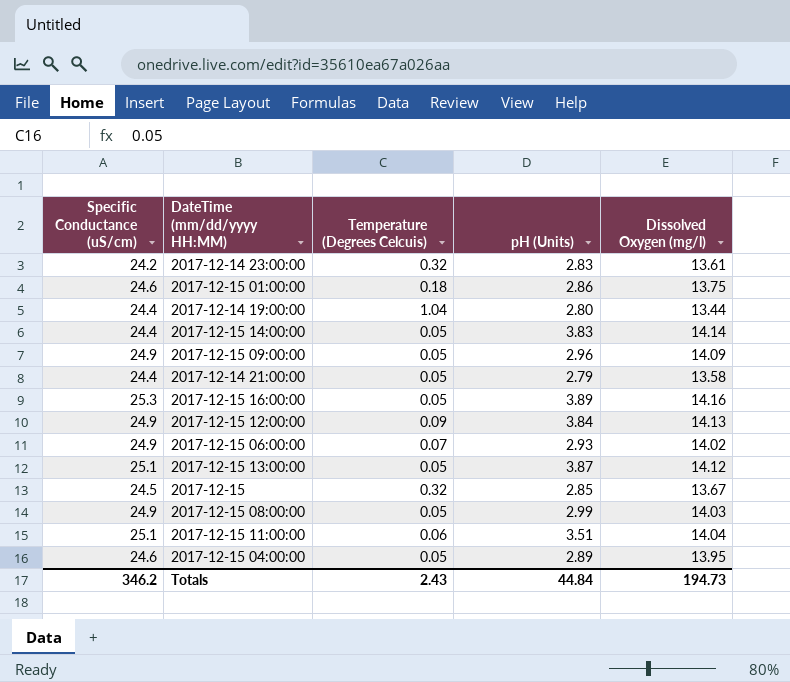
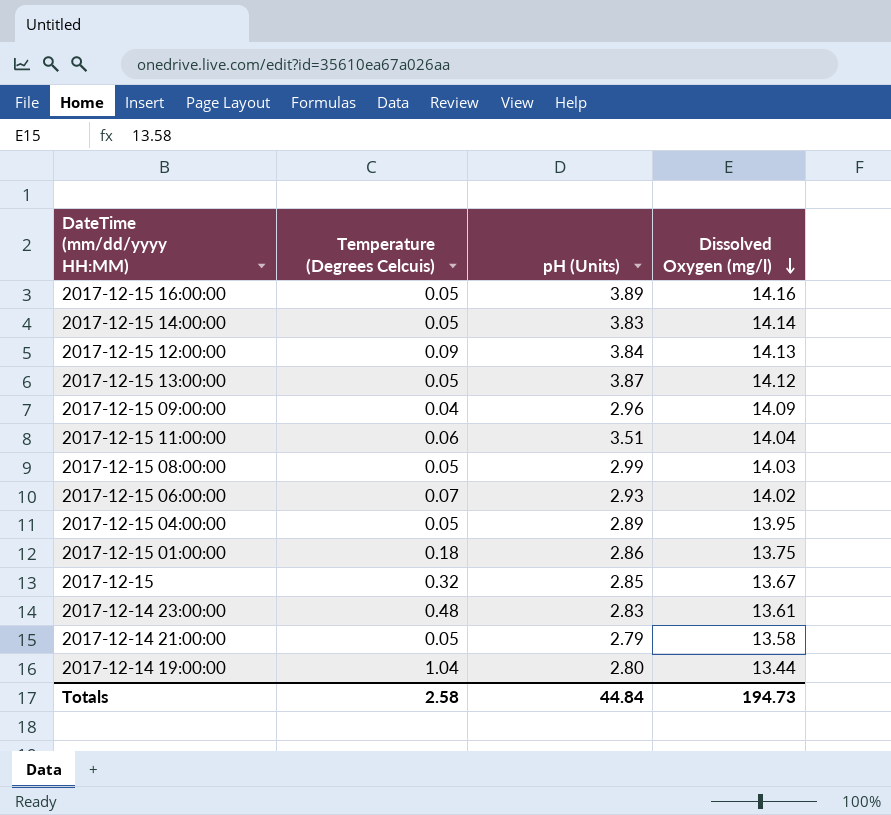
row order: none -> Dissolved Oxygen (mg/l) descending
column Specific Conductance (uS/cm) | position: 1 -> none
2017-12-15 09:00:00 | Temperature (Degrees Celcuis): 0.05 -> 0.04
2017-12-14 23:00:00 | Temperature (Degrees Celcuis): 0.32 -> 0.48
Totals | Temperature (Degrees Celcuis): 2.43 -> 2.58

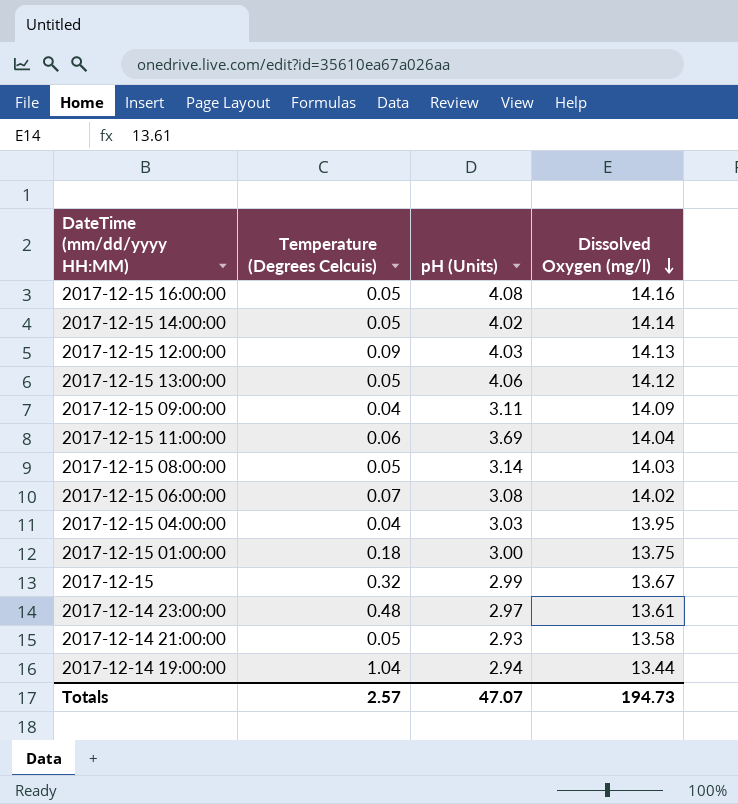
2017-12-15 16:00:00 | pH (Units): 3.89 -> 4.08
2017-12-15 14:00:00 | pH (Units): 3.83 -> 4.02
2017-12-15 12:00:00 | pH (Units): 3.84 -> 4.03
2017-12-15 13:00:00 | pH (Units): 3.87 -> 4.06
2017-12-15 09:00:00 | pH (Units): 2.96 -> 3.11
2017-12-15 11:00:00 | pH (Units): 3.51 -> 3.69
2017-12-15 08:00:00 | pH (Units): 2.99 -> 3.14
2017-12-15 06:00:00 | pH (Units): 2.93 -> 3.08
2017-12-15 04:00:00 | Temperature (Degrees Celcuis): 0.05 -> 0.04
2017-12-15 04:00:00 | pH (Units): 2.89 -> 3.03
2017-12-15 01:00:00 | pH (Units): 2.86 -> 3.00
2017-12-15 | pH (Units): 2.85 -> 2.99
2017-12-14 23:00:00 | pH (Units): 2.83 -> 2.97
2017-12-14 21:00:00 | pH (Units): 2.79 -> 2.93
2017-12-14 19:00:00 | pH (Units): 2.80 -> 2.94
Totals | Temperature (Degrees Celcuis): 2.58 -> 2.57
Totals | pH (Units): 44.84 -> 47.07

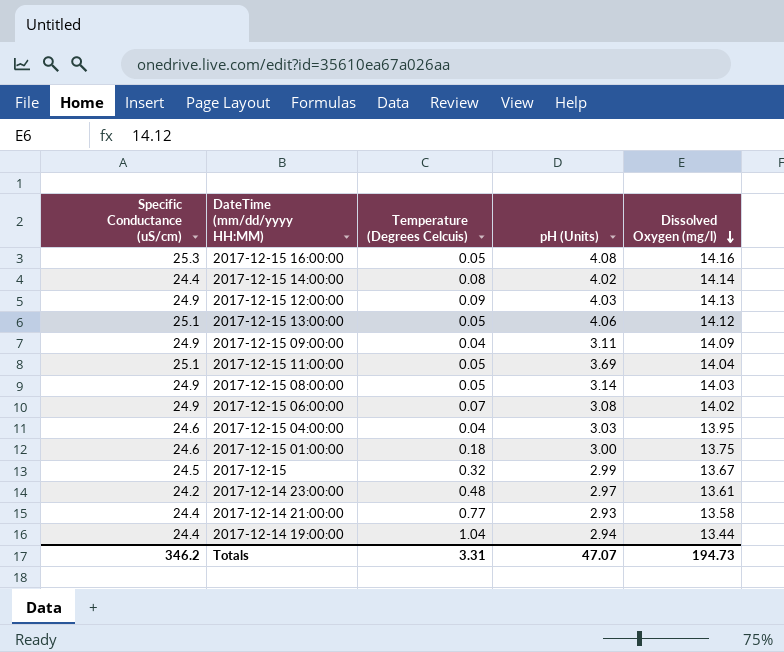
column Specific Conductance (uS/cm) | position: none -> 1
2017-12-15 14:00:00 | Temperature (Degrees Celcuis): 0.05 -> 0.08
2017-12-15 11:00:00 | Temperature (Degrees Celcuis): 0.06 -> 0.05
2017-12-14 21:00:00 | Temperature (Degrees Celcuis): 0.05 -> 0.77
Totals | Temperature (Degrees Celcuis): 2.57 -> 3.31

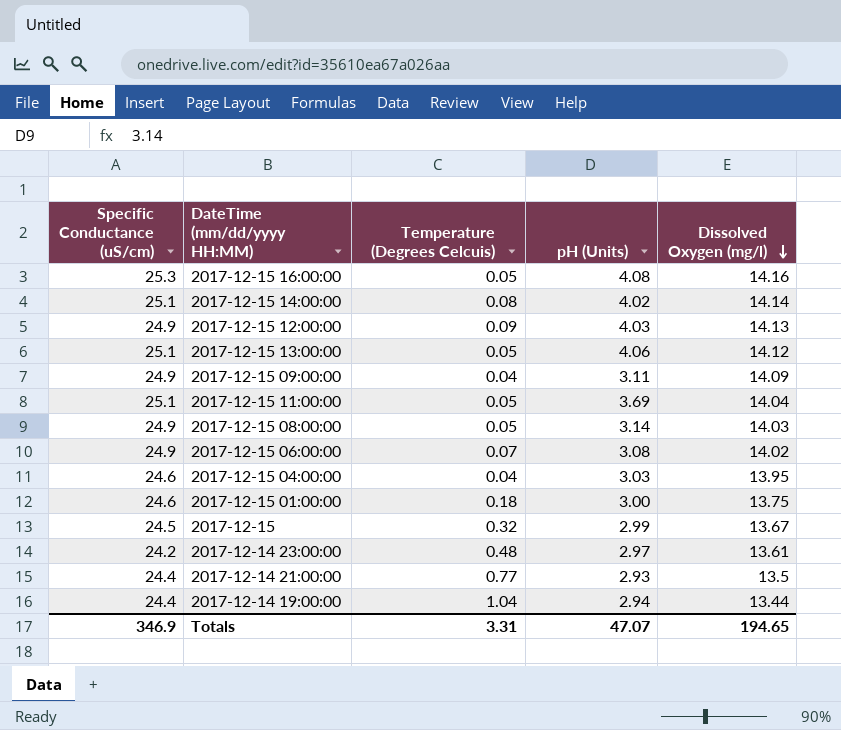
2017-12-15 14:00:00 | Specific Conductance (uS/cm): 24.4 -> 25.1
2017-12-14 21:00:00 | Dissolved Oxygen (mg/l): 13.58 -> 13.5
Totals | Specific Conductance (uS/cm): 346.2 -> 346.9
Totals | Dissolved Oxygen (mg/l): 194.73 -> 194.65

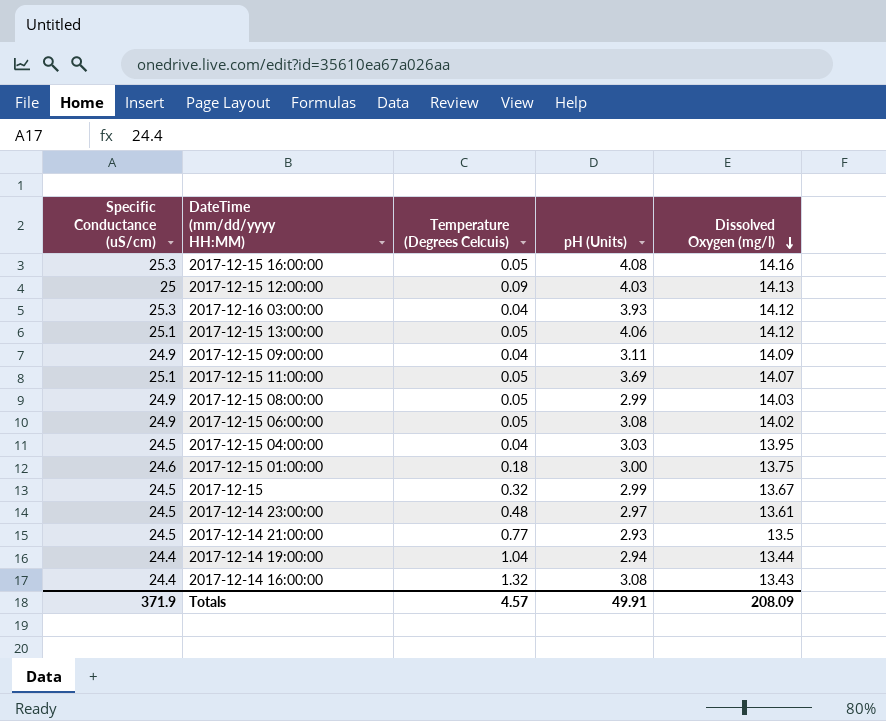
row 2017-12-15 14:00:00: 25.1 | 0.08 | 4.02 | 14.14 -> none
2017-12-15 12:00:00 | Specific Conductance (uS/cm): 24.9 -> 25
row 2017-12-16 03:00:00: none -> 25.3 | 0.04 | 3.93 | 14.12
2017-12-15 11:00:00 | Dissolved Oxygen (mg/l): 14.04 -> 14.07
2017-12-15 08:00:00 | pH (Units): 3.14 -> 2.99
2017-12-15 06:00:00 | Temperature (Degrees Celcuis): 0.07 -> 0.05
2017-12-15 04:00:00 | Specific Conductance (uS/cm): 24.6 -> 24.5
2017-12-14 23:00:00 | Specific Conductance (uS/cm): 24.2 -> 24.5
2017-12-14 21:00:00 | Specific Conductance (uS/cm): 24.4 -> 24.5
row 2017-12-14 16:00:00: none -> 24.4 | 1.32 | 3.08 | 13.43
Totals | Specific Conductance (uS/cm): 346.9 -> 371.9
Totals | Temperature (Degrees Celcuis): 3.31 -> 4.57
Totals | pH (Units): 47.07 -> 49.91
Totals | Dissolved Oxygen (mg/l): 194.65 -> 208.09

